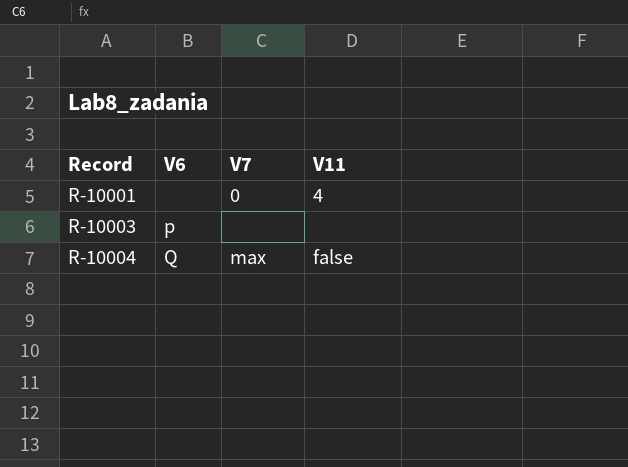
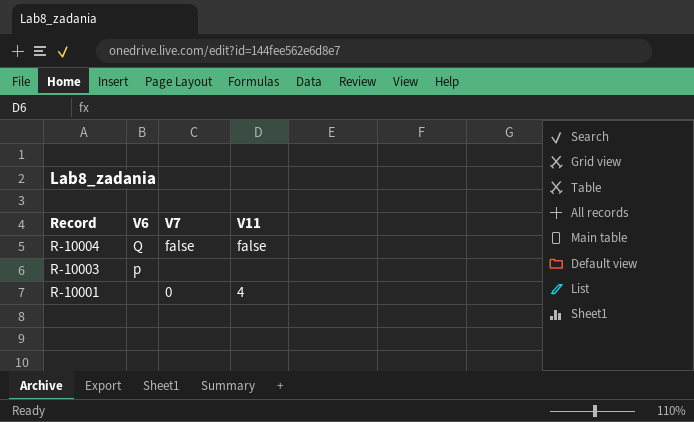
row order: Record ascending -> Record descending
R-10004 | V7: max -> false

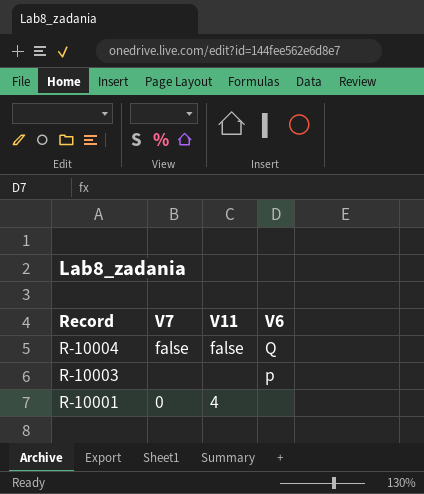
column V6 | position: 2 -> 4

